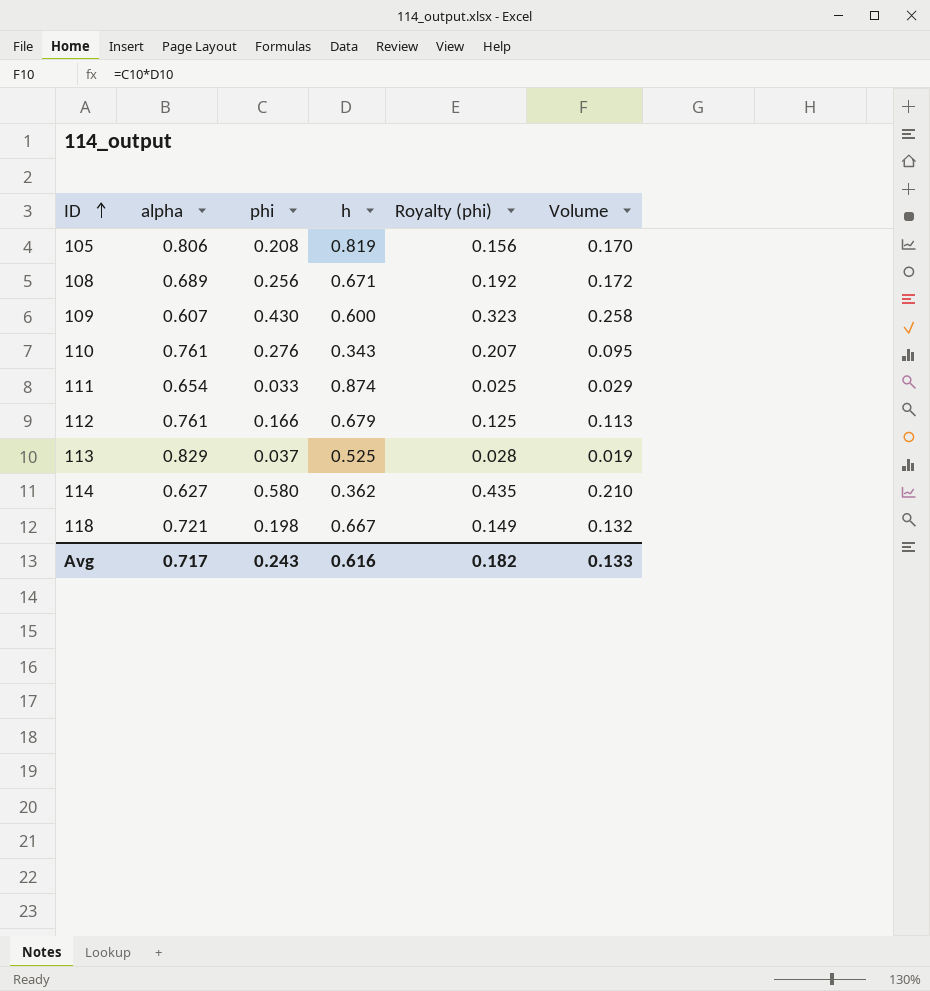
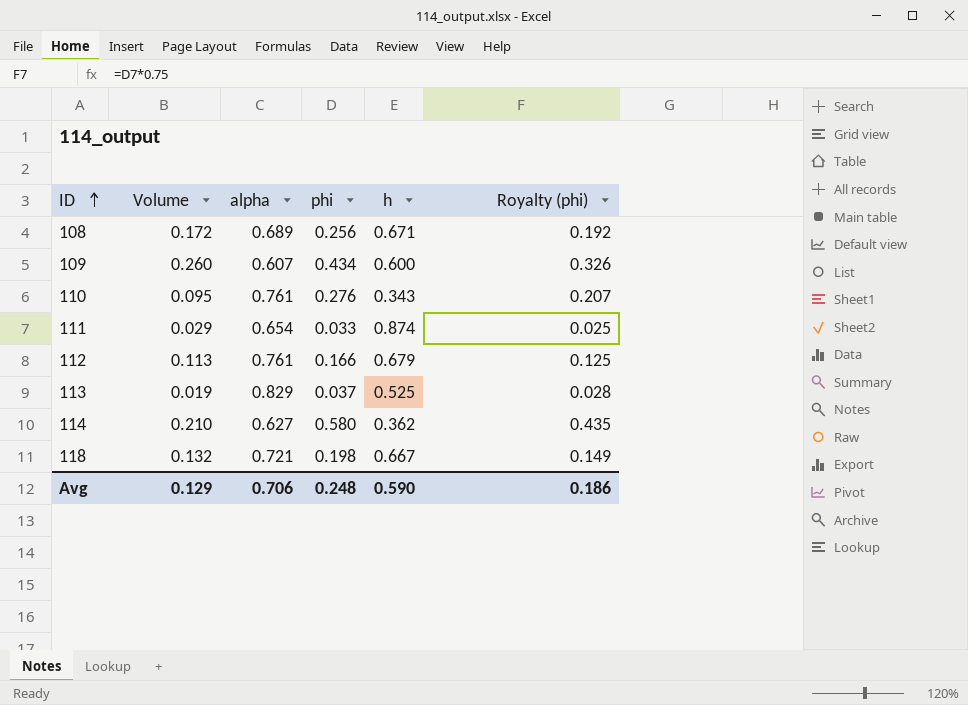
column Volume | position: 6 -> 2
row 105: 0.806 | 0.208 | 0.819 | 0.156 | 0.170 -> none
109 | Volume: 0.258 -> 0.260
109 | phi: 0.430 -> 0.434
109 | Royalty (phi): 0.323 -> 0.326
Avg | Volume: 0.133 -> 0.129
Avg | alpha: 0.717 -> 0.706
Avg | phi: 0.243 -> 0.248
Avg | h: 0.616 -> 0.590
Avg | Royalty (phi): 0.182 -> 0.186

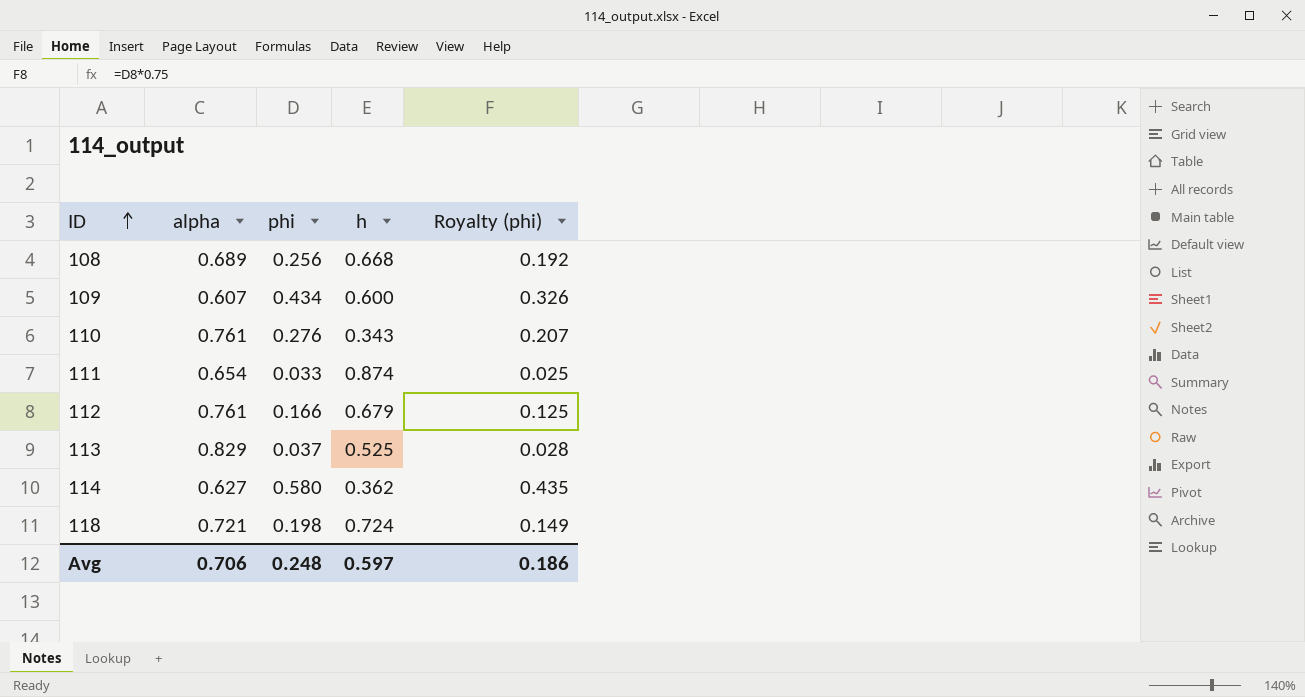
column Volume | formula: [phi] * [h] -> none
108 | h: 0.671 -> 0.668
118 | h: 0.667 -> 0.724
Avg | h: 0.590 -> 0.597

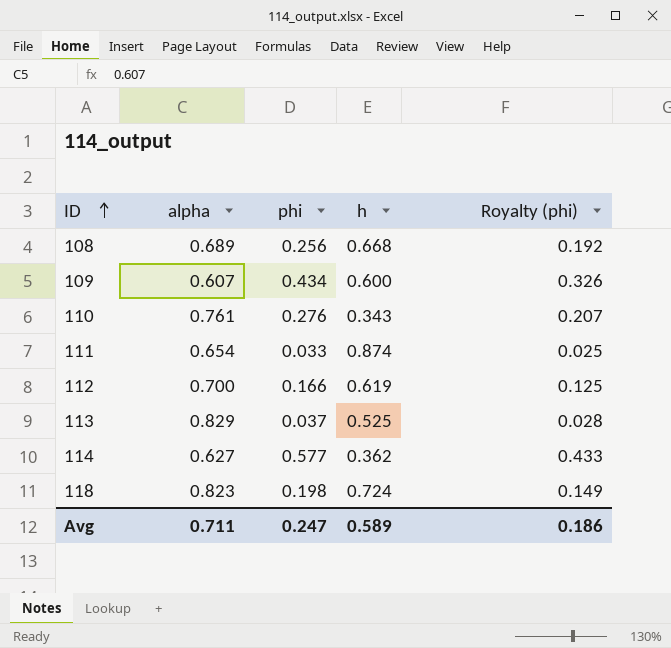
112 | alpha: 0.761 -> 0.700
112 | h: 0.679 -> 0.619
114 | phi: 0.580 -> 0.577
114 | Royalty (phi): 0.435 -> 0.433
118 | alpha: 0.721 -> 0.823
Avg | alpha: 0.706 -> 0.711
Avg | phi: 0.248 -> 0.247
Avg | h: 0.597 -> 0.589

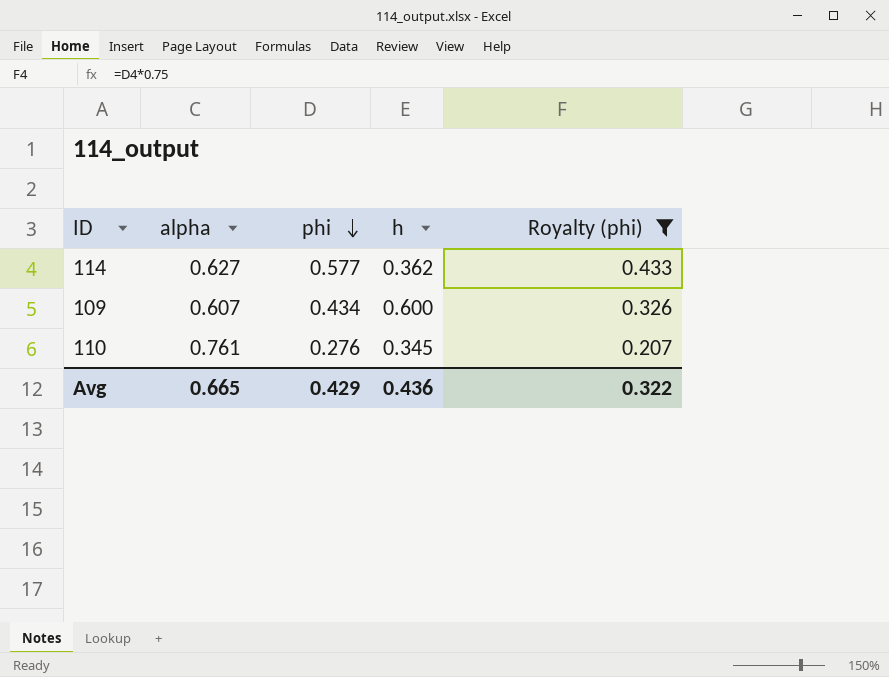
filter: none -> Royalty (phi) >= 0.207
row order: ID ascending -> phi descending
110 | h: 0.343 -> 0.345
Avg | alpha: 0.711 -> 0.665
Avg | phi: 0.247 -> 0.429
Avg | h: 0.589 -> 0.436
Avg | Royalty (phi): 0.186 -> 0.322

